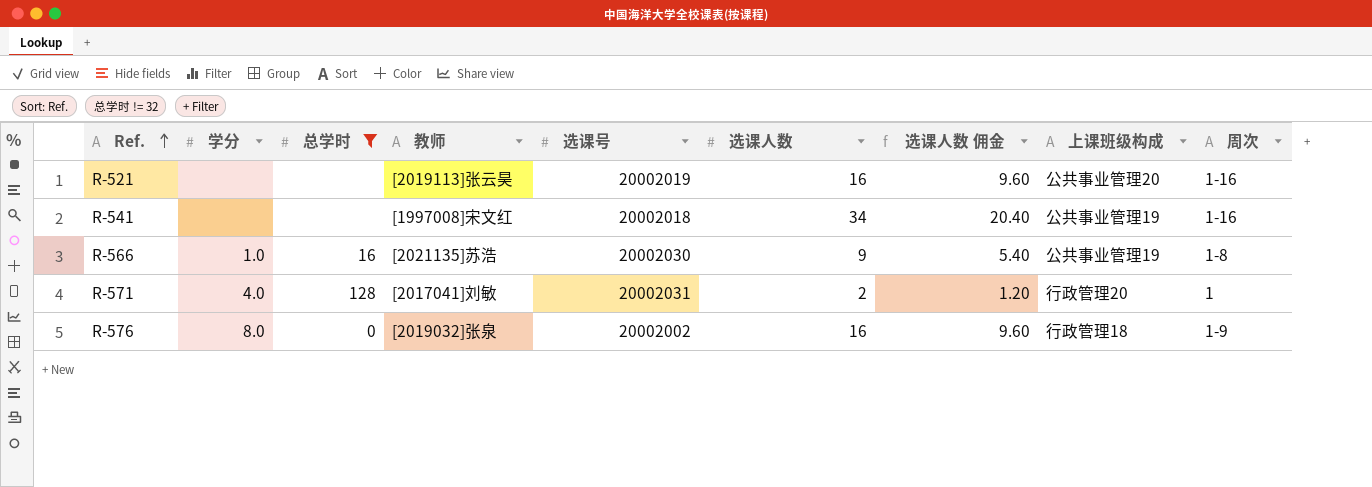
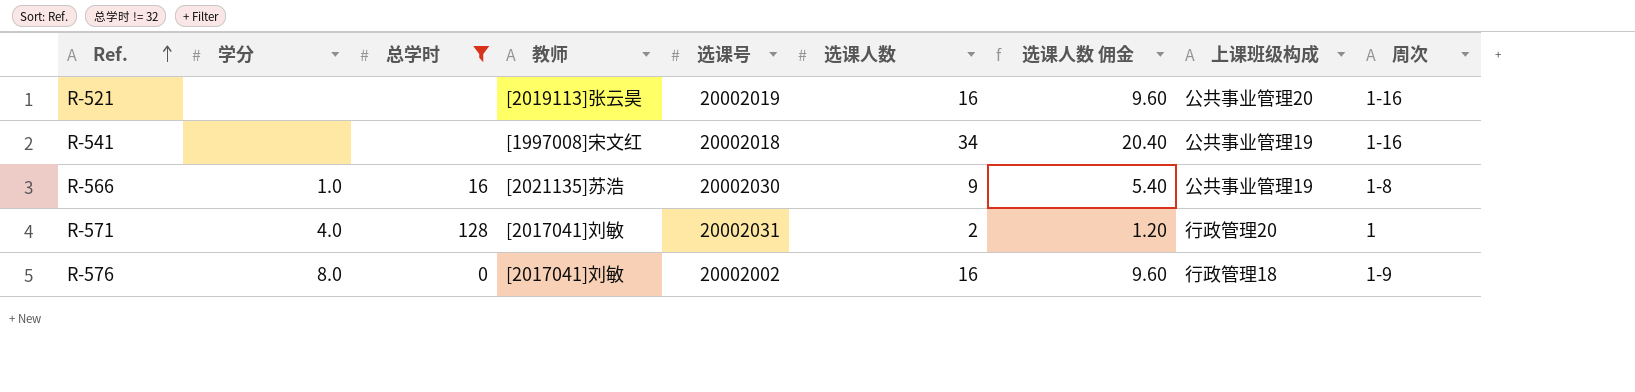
R-576 | 教师: [2019032]张泉 -> [2017041]刘敏

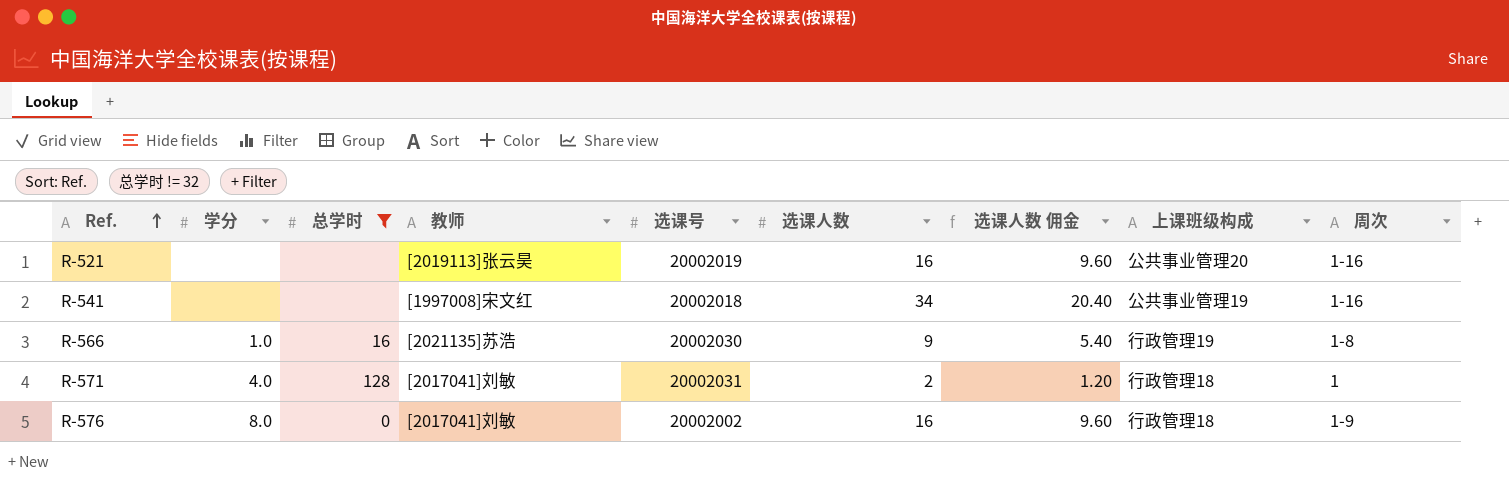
R-566 | 上课班级构成: 公共事业管理19 -> 行政管理19
R-571 | 上课班级构成: 行政管理20 -> 行政管理18

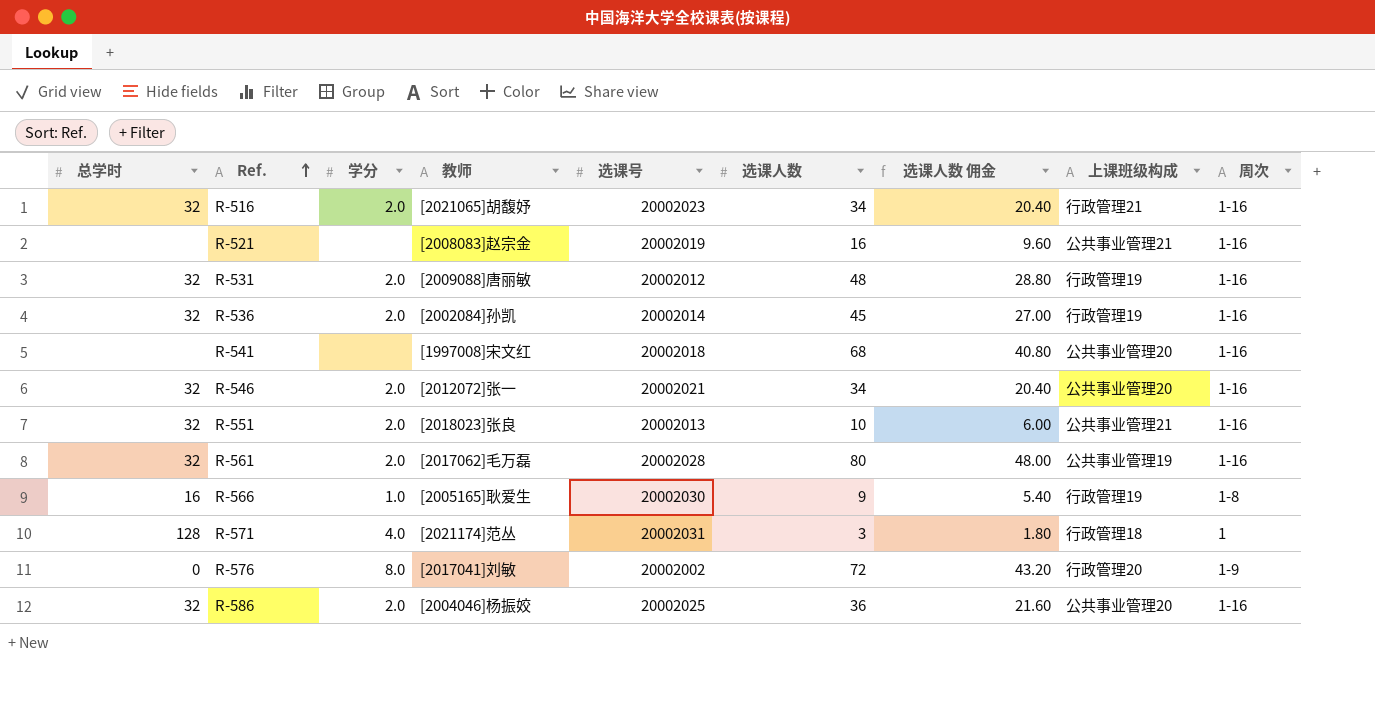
filter: 总学时 != 32 -> none
column 总学时 | position: 3 -> 1
R-521 | 教师: [2019113]张云昊 -> [2008083]赵宗金
R-521 | 上课班级构成: 公共事业管理20 -> 公共事业管理21
R-541 | 选课人数: 34 -> 68
R-541 | 选课人数 佣金: 20.40 -> 40.80
R-541 | 上课班级构成: 公共事业管理19 -> 公共事业管理20
R-566 | 教师: [2021135]苏浩 -> [2005165]耿爱生
R-571 | 教师: [2017041]刘敏 -> [2021174]范丛
R-571 | 选课人数: 2 -> 3
R-571 | 选课人数 佣金: 1.20 -> 1.80
R-576 | 选课人数: 16 -> 72
R-576 | 选课人数 佣金: 9.60 -> 43.20
R-576 | 上课班级构成: 行政管理18 -> 行政管理20

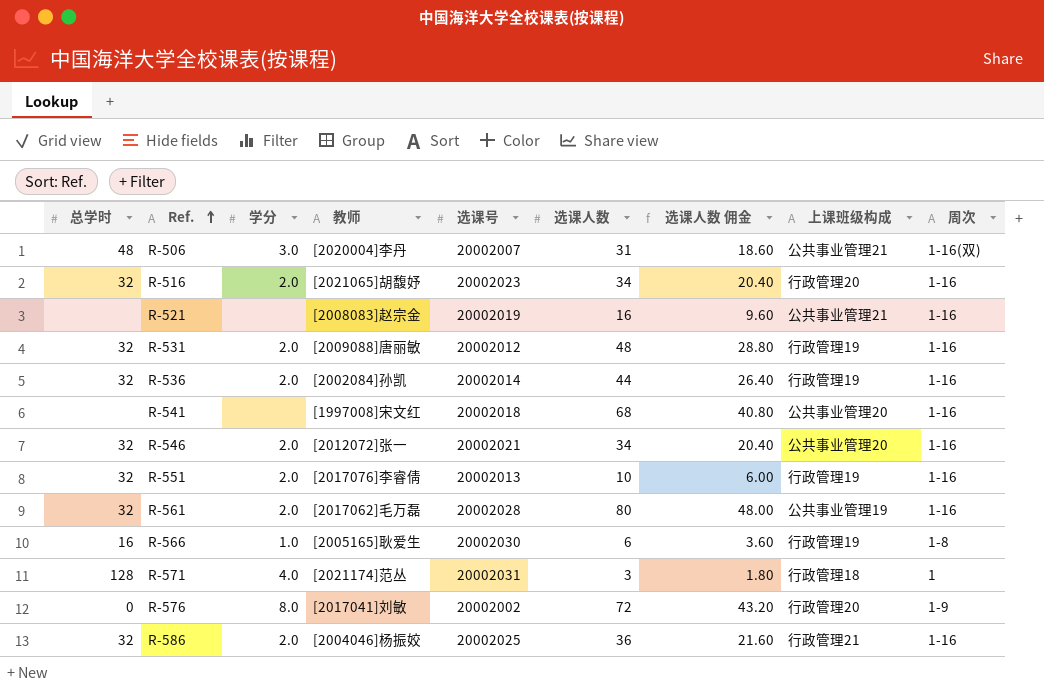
row R-506: none -> 48 | 3.0 | [2020004]李丹 | 20002007 | 31 | 18.60 | 公共事业管理21 | 1-16(双)
R-516 | 上课班级构成: 行政管理21 -> 行政管理20
R-536 | 选课人数: 45 -> 44
R-536 | 选课人数 佣金: 27.00 -> 26.40
R-551 | 教师: [2018023]张良 -> [2017076]李睿倩
R-551 | 上课班级构成: 公共事业管理21 -> 行政管理19
R-566 | 选课人数: 9 -> 6
R-566 | 选课人数 佣金: 5.40 -> 3.60
R-586 | 上课班级构成: 公共事业管理20 -> 行政管理21

